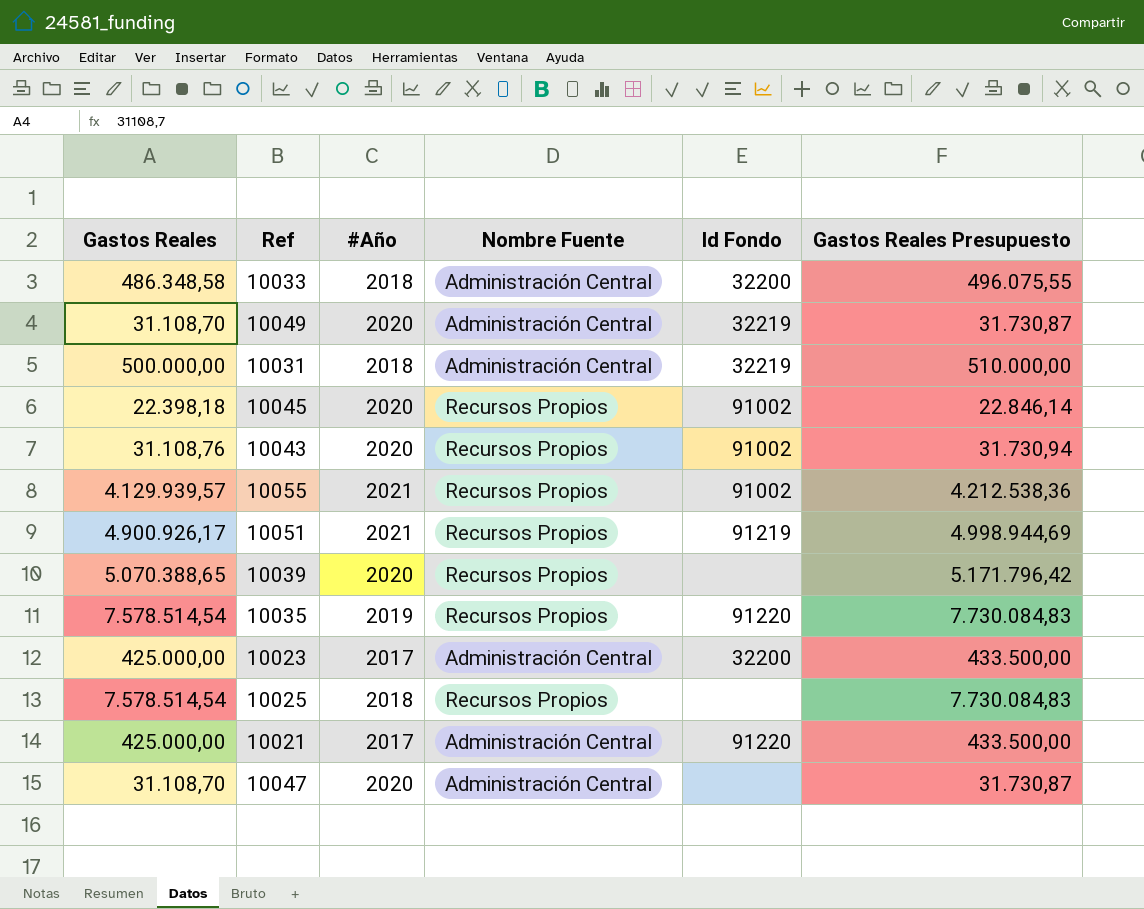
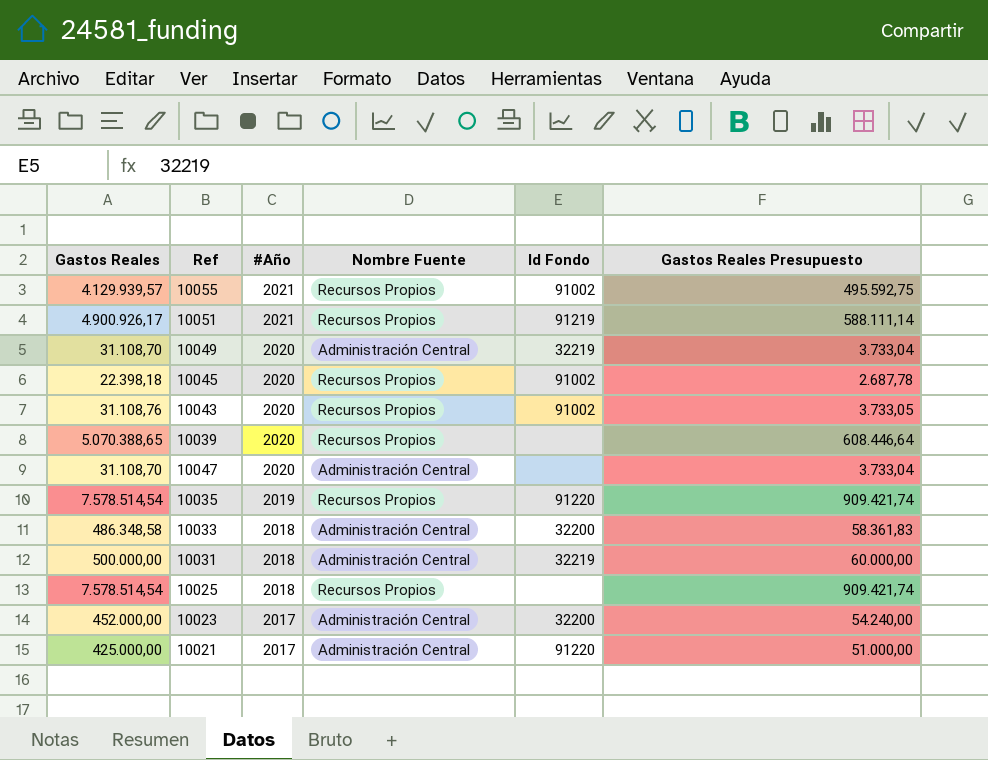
row order: none -> #Año descending
column Gastos Reales Presupuesto | formula: [Gastos Reales] * 1,02 -> [Gastos Reales] * 0,12
10023 | Gastos Reales: 425.000,00 -> 452.000,00

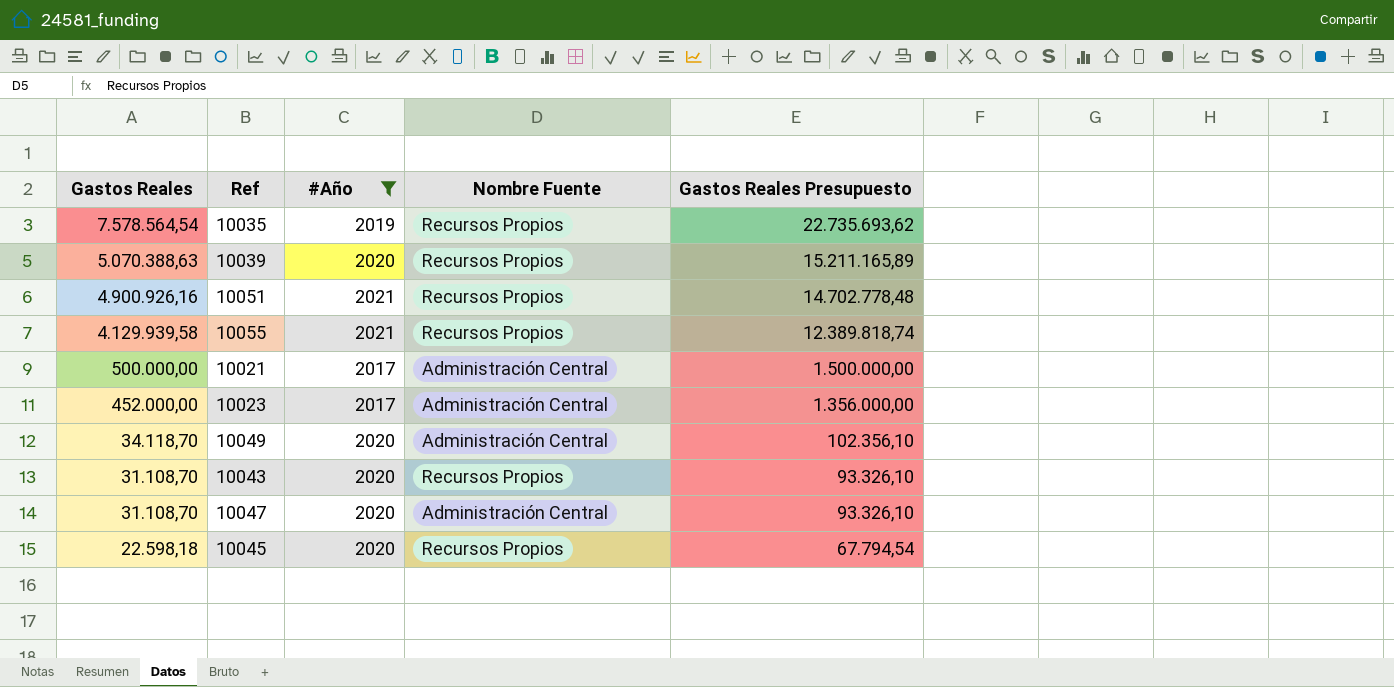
filter: none -> #Año != 2018
row order: #Año descending -> Gastos Reales descending
column Id Fondo | position: 5 -> none
column Gastos Reales Presupuesto | formula: [Gastos Reales] * 0,12 -> [Gastos Reales] * 3
10035 | Gastos Reales: 7.578.514,54 -> 7.578.564,54
10039 | Gastos Reales: 5.070.388,65 -> 5.070.388,63
10051 | Gastos Reales: 4.900.926,17 -> 4.900.926,16
10055 | Gastos Reales: 4.129.939,57 -> 4.129.939,58
10021 | Gastos Reales: 425.000,00 -> 500.000,00
10049 | Gastos Reales: 31.108,70 -> 34.118,70
10043 | Gastos Reales: 31.108,76 -> 31.108,70
10045 | Gastos Reales: 22.398,18 -> 22.598,18

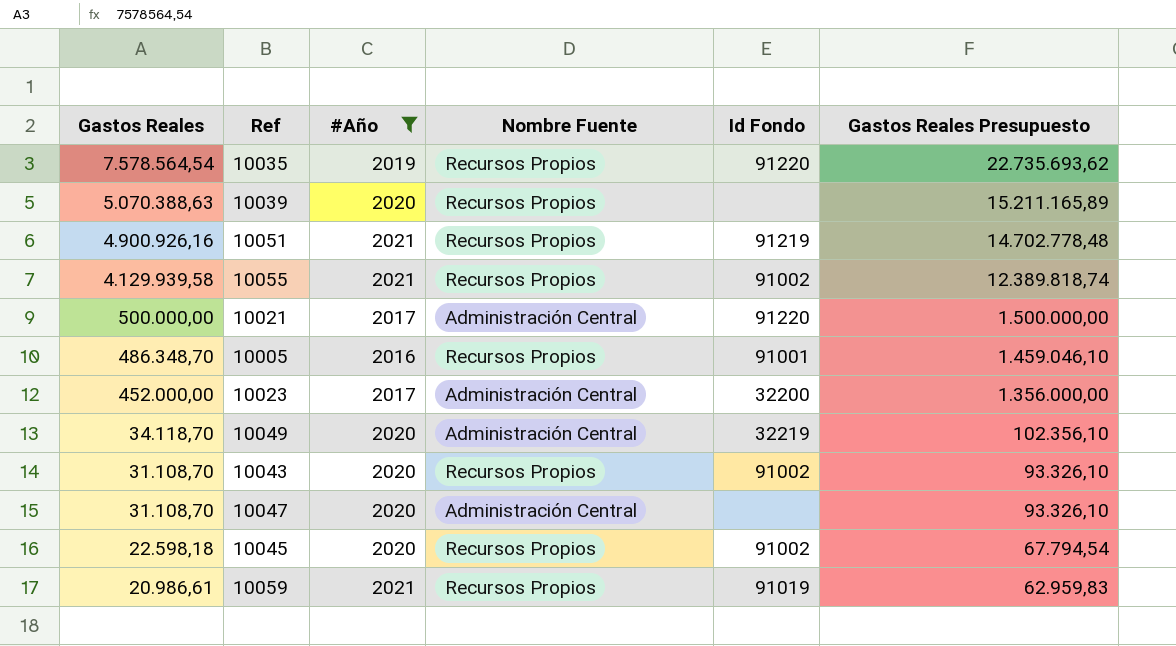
column Id Fondo | position: none -> 5
row 10005: none -> 486.348,70 | 2016 | Recursos Propios | 91001 | 1.459.046,10
row 10059: none -> 20.986,61 | 2021 | Recursos Propios | 91019 | 62.959,83

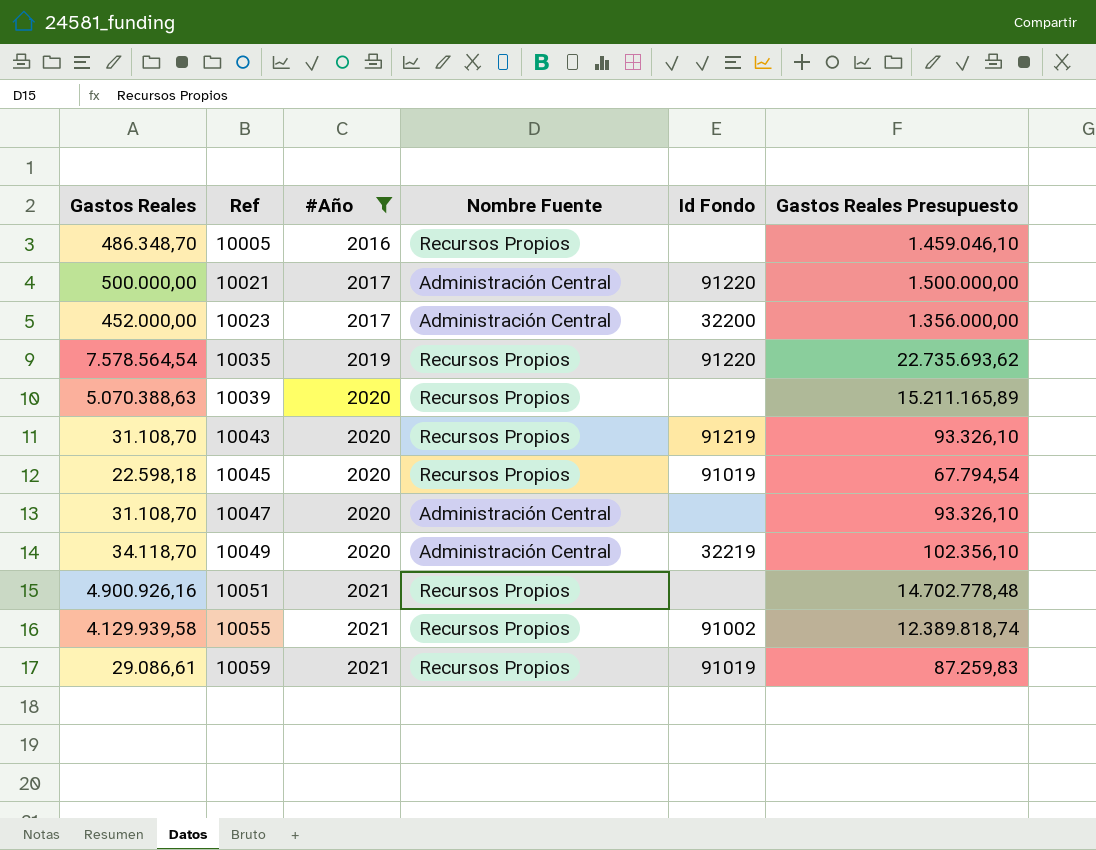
row order: Gastos Reales descending -> Ref ascending
10005 | Id Fondo: 91001 -> none
10043 | Id Fondo: 91002 -> 91219
10045 | Id Fondo: 91002 -> 91019
10051 | Id Fondo: 91219 -> none
10059 | Gastos Reales: 20.986,61 -> 29.086,61
10059 | Gastos Reales Presupuesto: 62.959,83 -> 87.259,83

